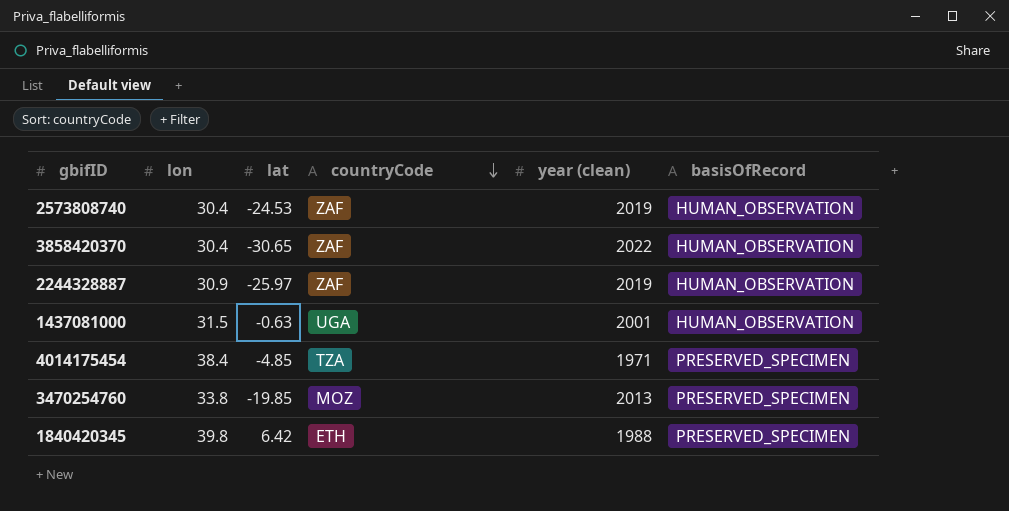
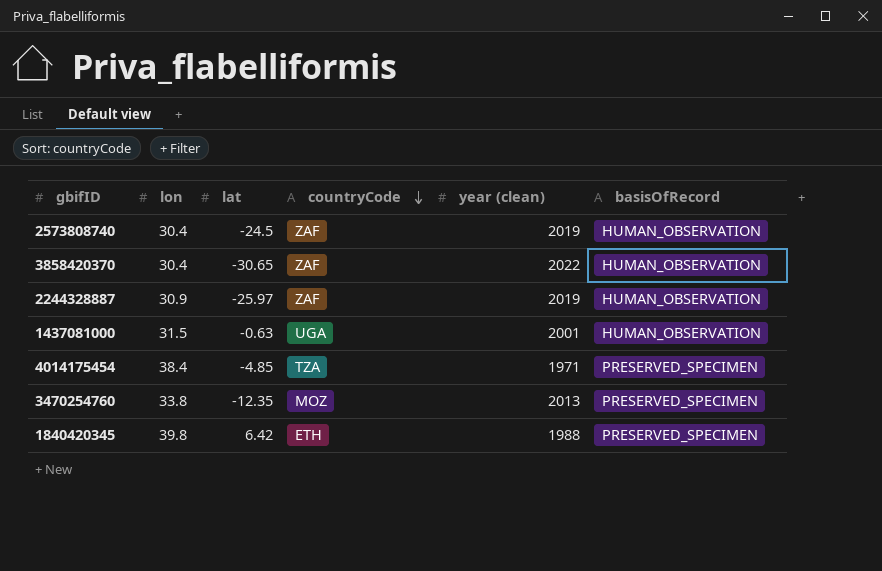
2573808740 | lat: -24.53 -> -24.5
3470254760 | lat: -19.85 -> -12.35

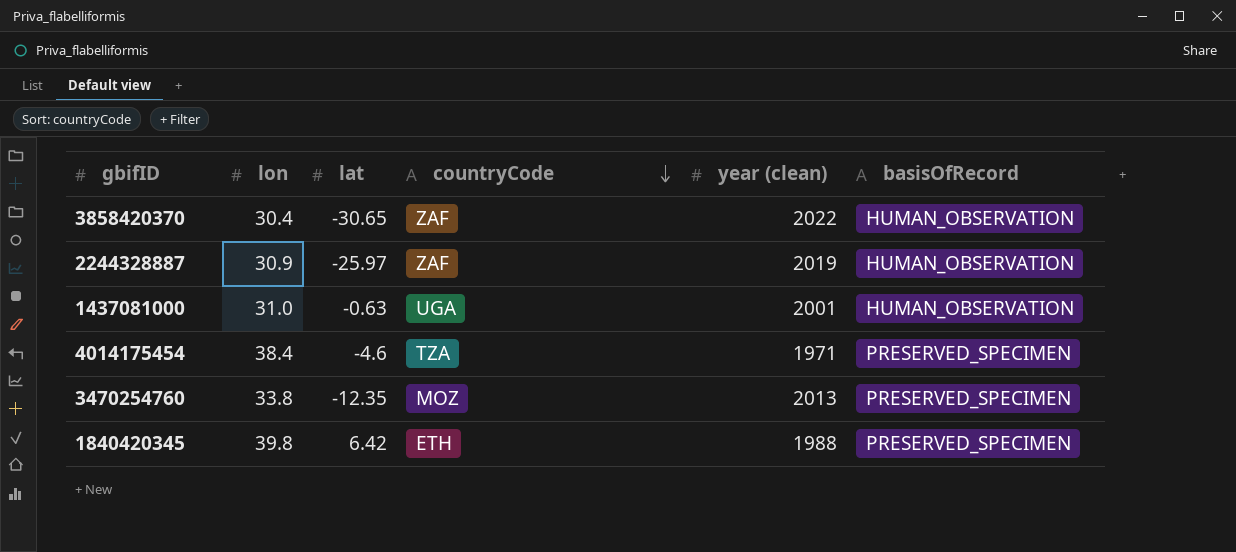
row 2573808740: 30.4 | -24.5 | ZAF | 2019 | HUMAN_OBSERVATION -> none
1437081000 | lon: 31.5 -> 31.0
4014175454 | lat: -4.85 -> -4.6

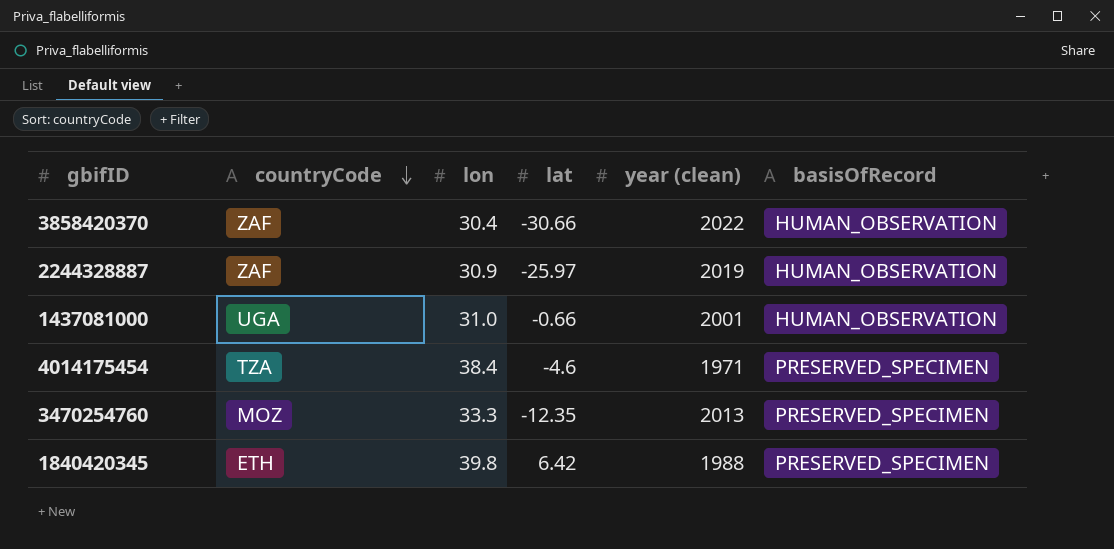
column countryCode | position: 4 -> 2
3858420370 | lat: -30.65 -> -30.66
1437081000 | lat: -0.63 -> -0.66
3470254760 | lon: 33.8 -> 33.3

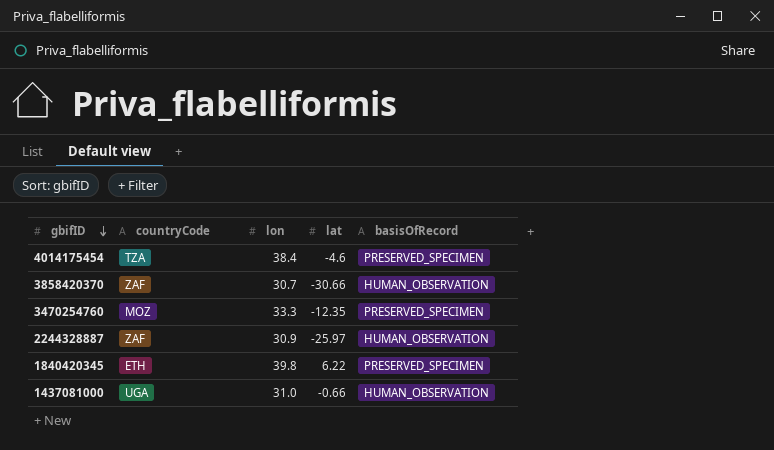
row order: countryCode descending -> gbifID descending
column year (clean) | position: 5 -> none
3858420370 | lon: 30.4 -> 30.7
1840420345 | lat: 6.42 -> 6.22

